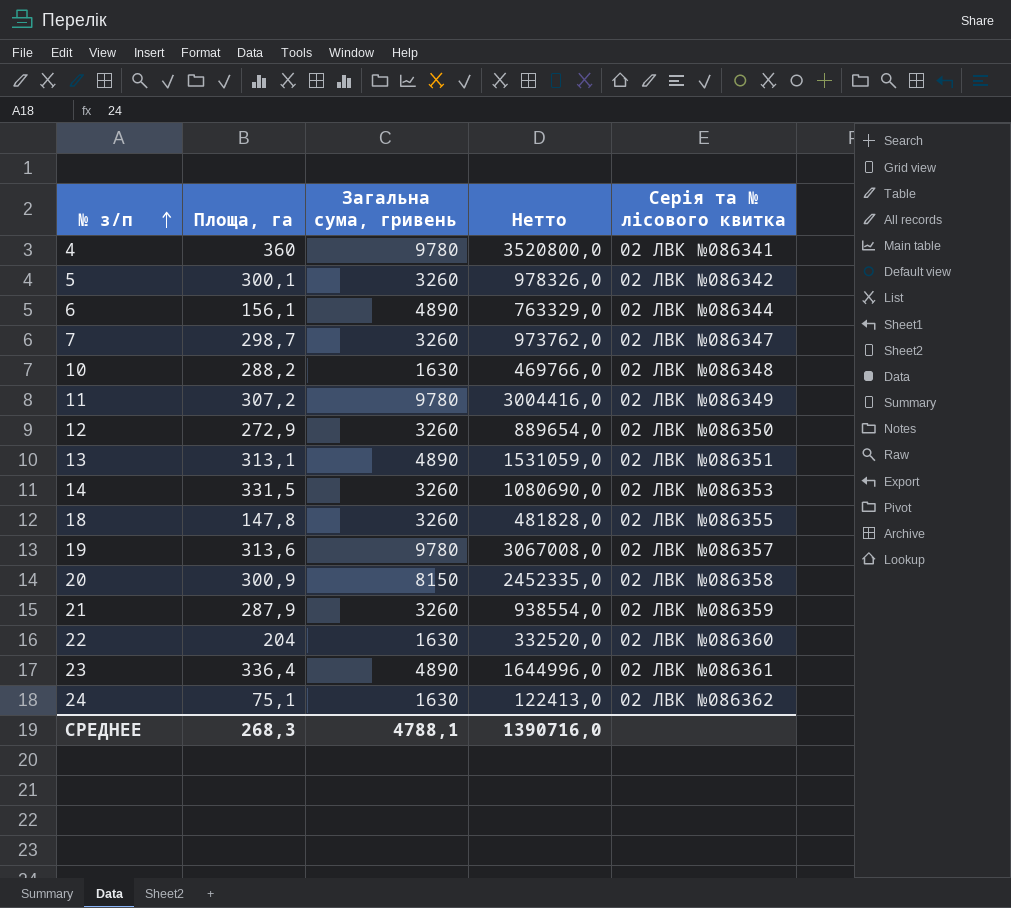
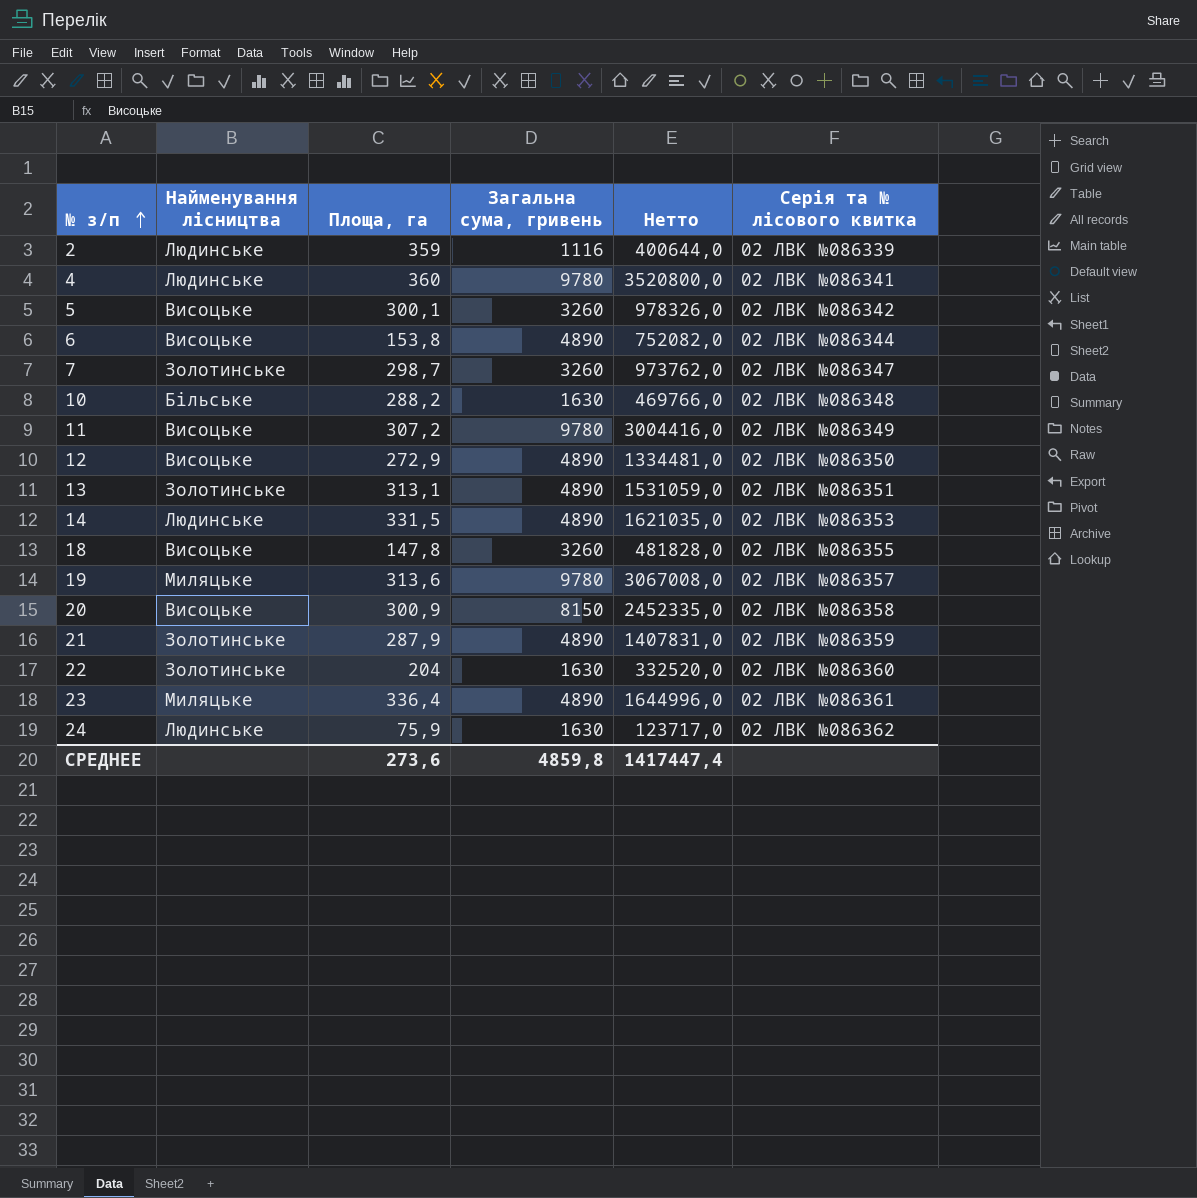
column Найменування лісництва | position: none -> 2
row 2: none -> Людинське | 359 | 1116 | 400644,0 | 02 ЛВК №086339
6 | Площа, га: 156,1 -> 153,8
6 | Нетто: 763329,0 -> 752082,0
12 | Загальна сума, гривень: 3260 -> 4890
12 | Нетто: 889654,0 -> 1334481,0
14 | Загальна сума, гривень: 3260 -> 4890
14 | Нетто: 1080690,0 -> 1621035,0
21 | Загальна сума, гривень: 3260 -> 4890
21 | Нетто: 938554,0 -> 1407831,0
24 | Площа, га: 75,1 -> 75,9
24 | Нетто: 122413,0 -> 123717,0
СРЕДНЕЕ | Площа, га: 268,3 -> 273,6
СРЕДНЕЕ | Загальна сума, гривень: 4788,1 -> 4859,8
СРЕДНЕЕ | Нетто: 1390716,0 -> 1417447,4

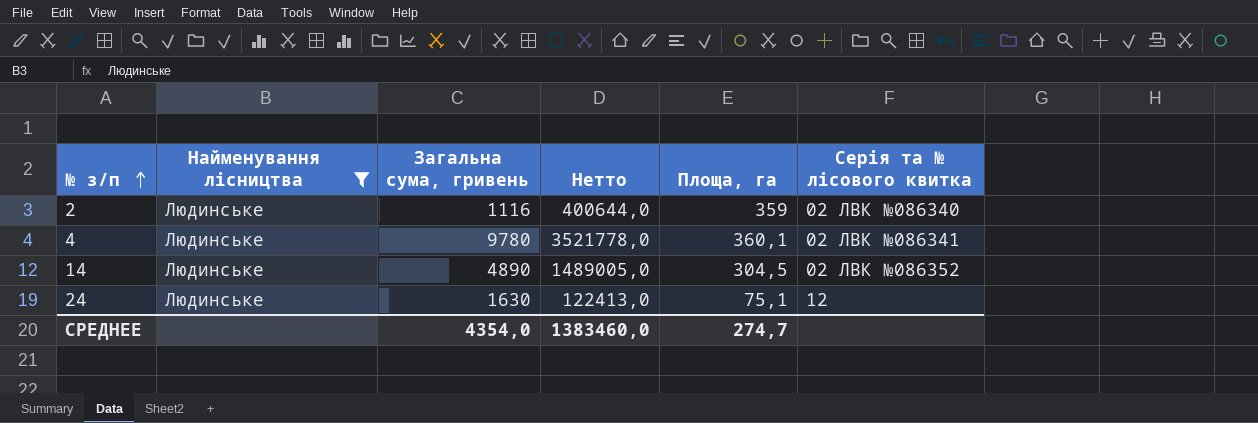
filter: none -> Найменування лісництва = Людинське
column Площа, га | position: 3 -> 5
2 | Серія та № лісового квитка: 02 ЛВК №086339 -> 02 ЛВК №086340
4 | Нетто: 3520800,0 -> 3521778,0
4 | Площа, га: 360 -> 360,1
14 | Нетто: 1621035,0 -> 1489005,0
14 | Площа, га: 331,5 -> 304,5
14 | Серія та № лісового квитка: 02 ЛВК №086353 -> 02 ЛВК №086352
24 | Нетто: 123717,0 -> 122413,0
24 | Площа, га: 75,9 -> 75,1
24 | Серія та № лісового квитка: 02 ЛВК №086362 -> 12
СРЕДНЕЕ | Загальна сума, гривень: 4859,8 -> 4354,0
СРЕДНЕЕ | Нетто: 1417447,4 -> 1383460,0
СРЕДНЕЕ | Площа, га: 273,6 -> 274,7

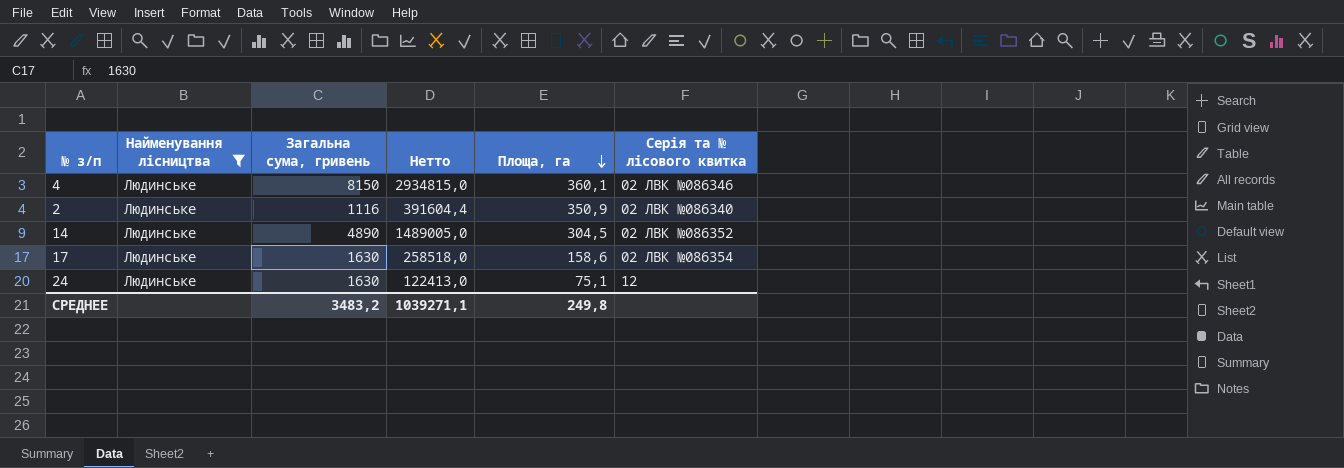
row order: № з/п ascending -> Площа, га descending
4 | Загальна сума, гривень: 9780 -> 8150
4 | Нетто: 3521778,0 -> 2934815,0
4 | Серія та № лісового квитка: 02 ЛВК №086341 -> 02 ЛВК №086346
2 | Нетто: 400644,0 -> 391604,4
2 | Площа, га: 359 -> 350,9
row 17: none -> Людинське | 1630 | 258518,0 | 158,6 | 02 ЛВК №086354
СРЕДНЕЕ | Загальна сума, гривень: 4354,0 -> 3483,2
СРЕДНЕЕ | Нетто: 1383460,0 -> 1039271,1
СРЕДНЕЕ | Площа, га: 274,7 -> 249,8

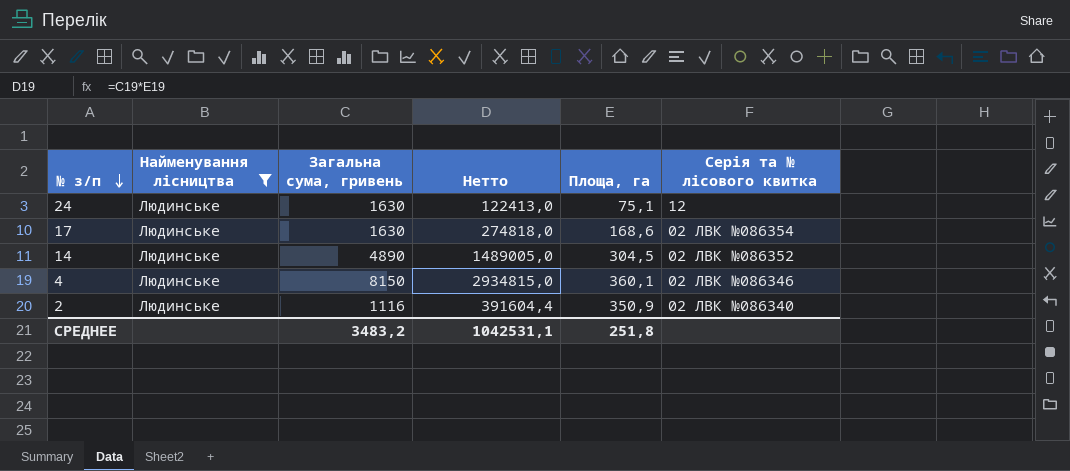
row order: Площа, га descending -> № з/п descending
17 | Нетто: 258518,0 -> 274818,0
17 | Площа, га: 158,6 -> 168,6
СРЕДНЕЕ | Нетто: 1039271,1 -> 1042531,1
СРЕДНЕЕ | Площа, га: 249,8 -> 251,8

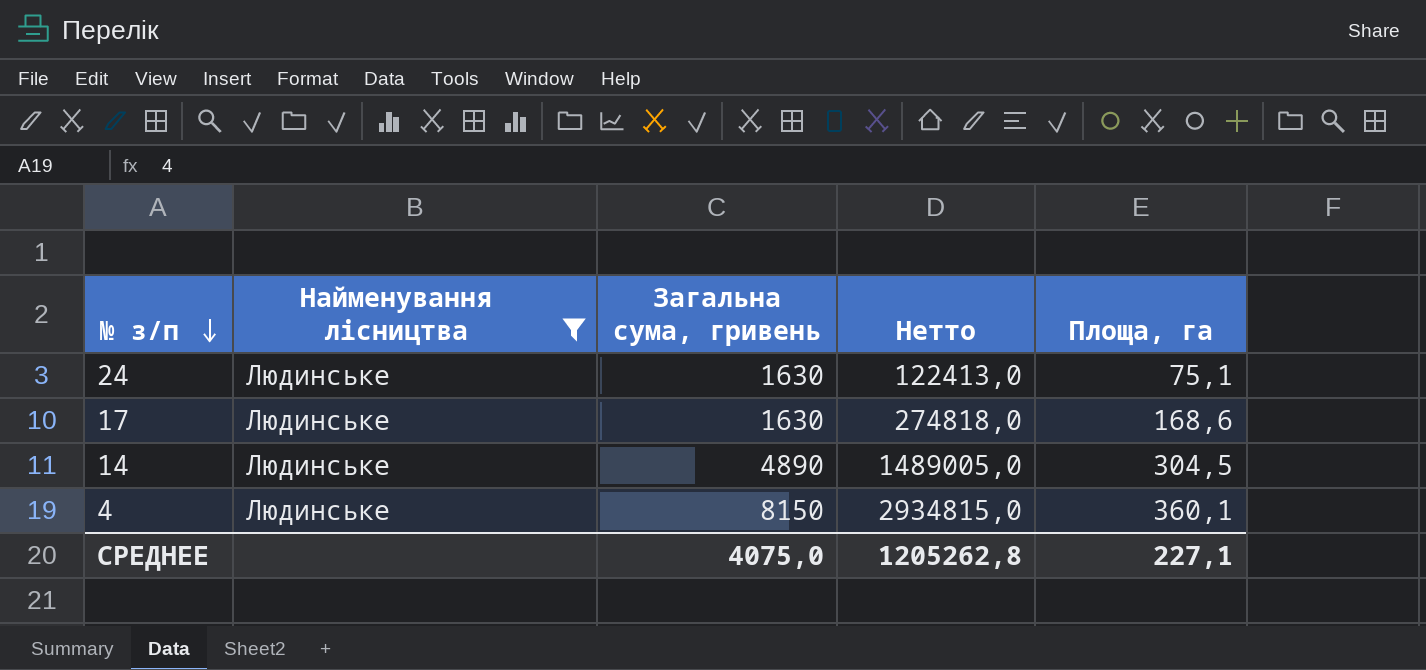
column Серія та № лісового квитка | position: 6 -> none
row 2: Людинське | 1116 | 391604,4 | 350,9 | 02 ЛВК №086340 -> none
СРЕДНЕЕ | Загальна сума, гривень: 3483,2 -> 4075,0
СРЕДНЕЕ | Нетто: 1042531,1 -> 1205262,8
СРЕДНЕЕ | Площа, га: 251,8 -> 227,1

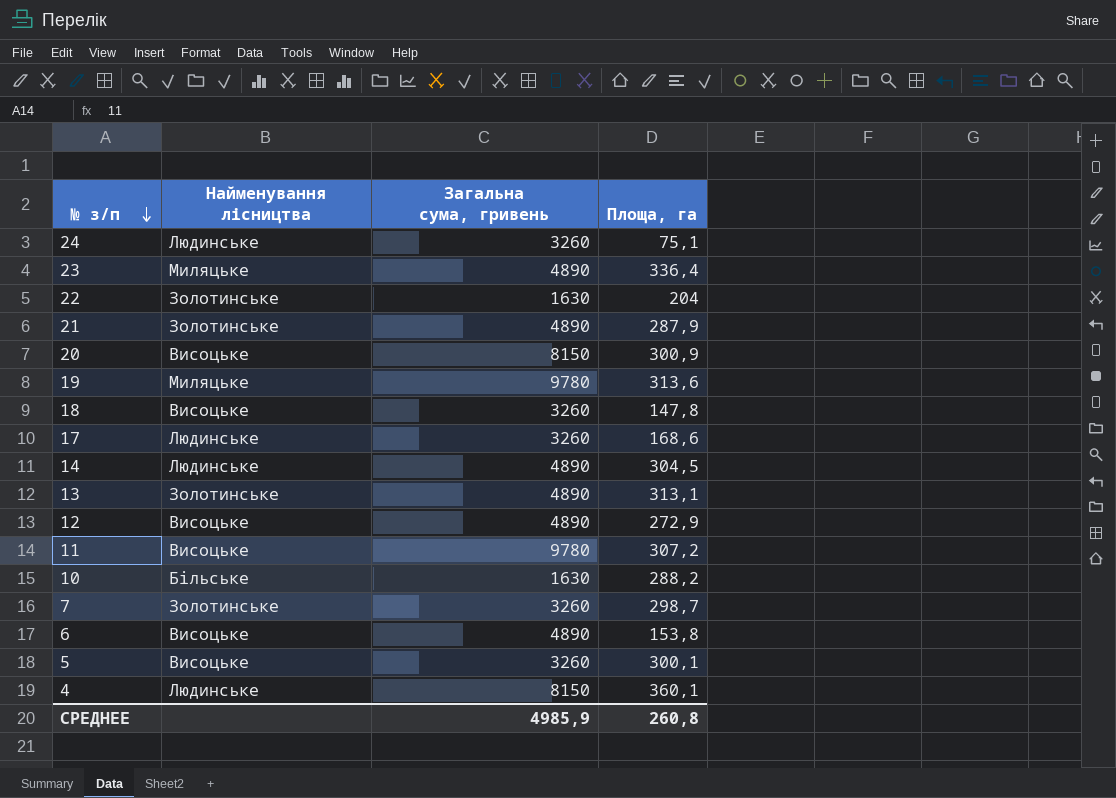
filter: Найменування лісництва = Людинське -> none
column Нетто | formula: [Загальна сума, гривень] * [Площа, га] -> none
24 | Загальна сума, гривень: 1630 -> 3260
17 | Загальна сума, гривень: 1630 -> 3260
СРЕДНЕЕ | Загальна сума, гривень: 4075,0 -> 4985,9
СРЕДНЕЕ | Площа, га: 227,1 -> 260,8

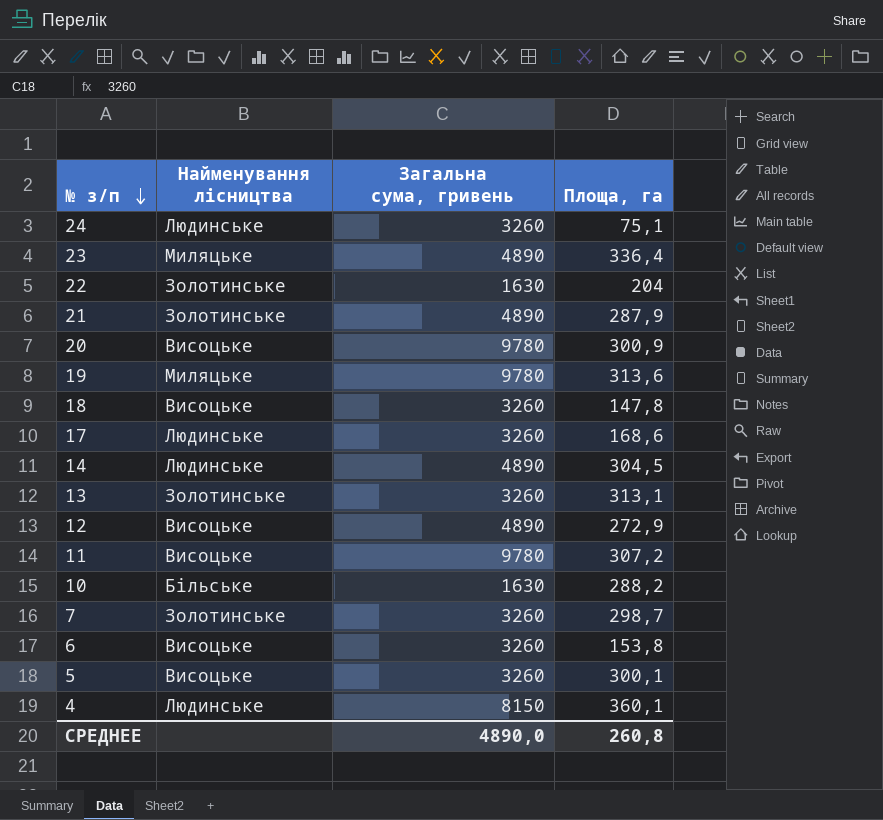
20 | Загальна сума, гривень: 8150 -> 9780
13 | Загальна сума, гривень: 4890 -> 3260
6 | Загальна сума, гривень: 4890 -> 3260
СРЕДНЕЕ | Загальна сума, гривень: 4985,9 -> 4890,0

